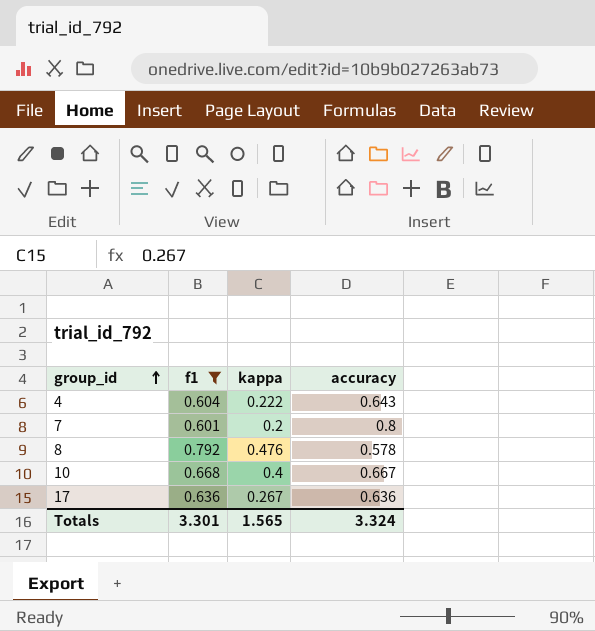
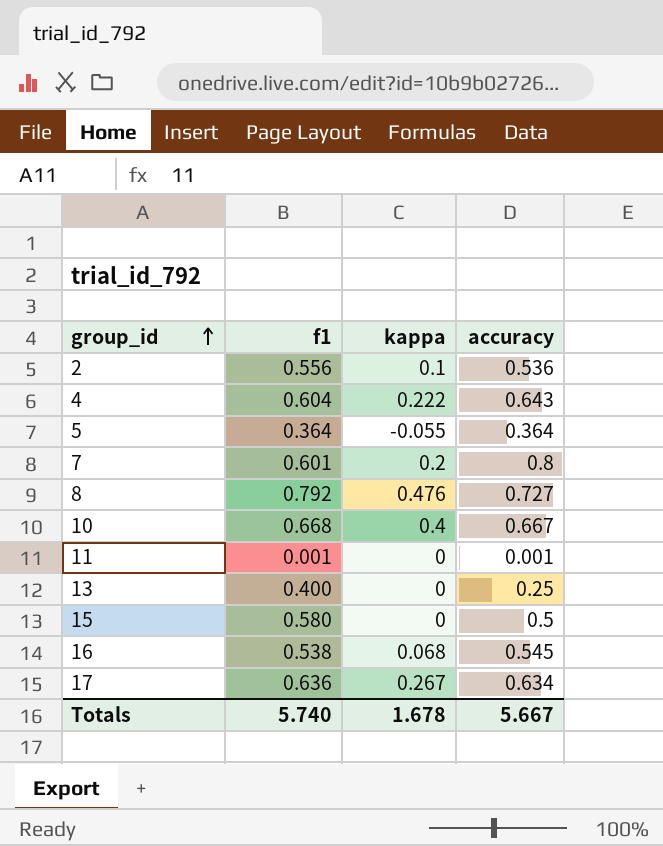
filter: f1 >= 0.601 -> none
8 | accuracy: 0.578 -> 0.727
17 | accuracy: 0.636 -> 0.634
Totals | f1: 3.301 -> 5.740
Totals | kappa: 1.565 -> 1.678
Totals | accuracy: 3.324 -> 5.667

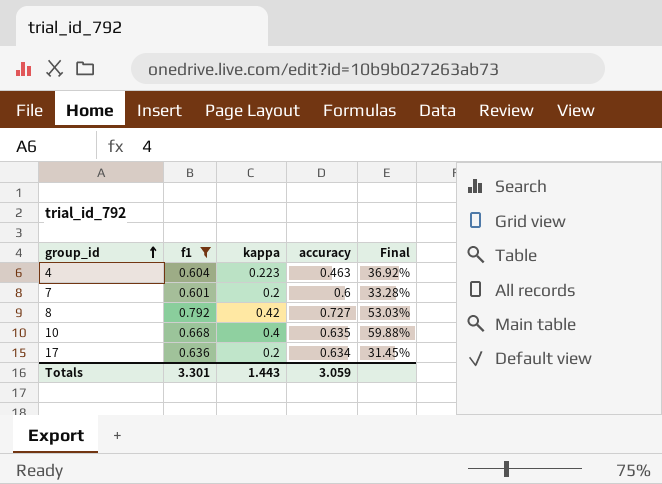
filter: none -> f1 >= 0.601
column Final | formula: none -> [kappa] / [f1]
4 | kappa: 0.222 -> 0.223
4 | accuracy: 0.643 -> 0.463
7 | accuracy: 0.8 -> 0.6
8 | kappa: 0.476 -> 0.42
10 | accuracy: 0.667 -> 0.635
17 | kappa: 0.267 -> 0.2
Totals | f1: 5.740 -> 3.301
Totals | kappa: 1.678 -> 1.443
Totals | accuracy: 5.667 -> 3.059

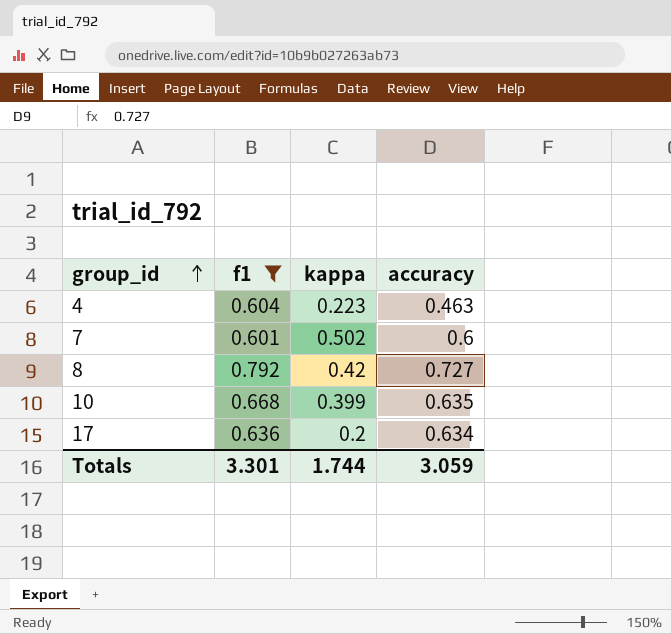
column Final | formula: [kappa] / [f1] -> none
7 | kappa: 0.2 -> 0.502
10 | kappa: 0.4 -> 0.399
Totals | kappa: 1.443 -> 1.744

